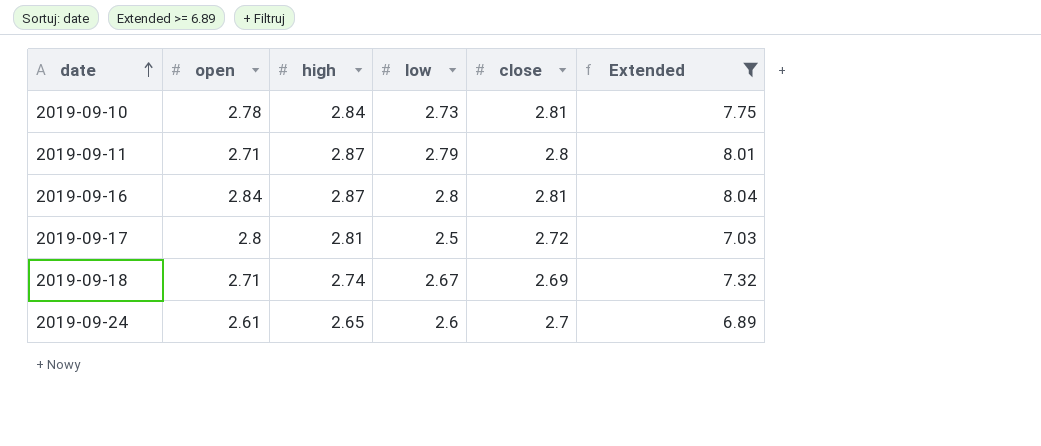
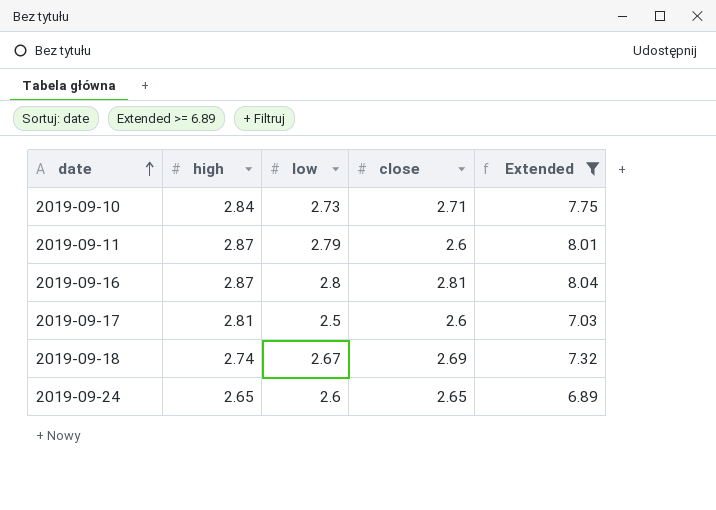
column open | position: 2 -> none
2019-09-10 | close: 2.81 -> 2.71
2019-09-11 | close: 2.8 -> 2.6
2019-09-17 | close: 2.72 -> 2.6
2019-09-24 | close: 2.7 -> 2.65

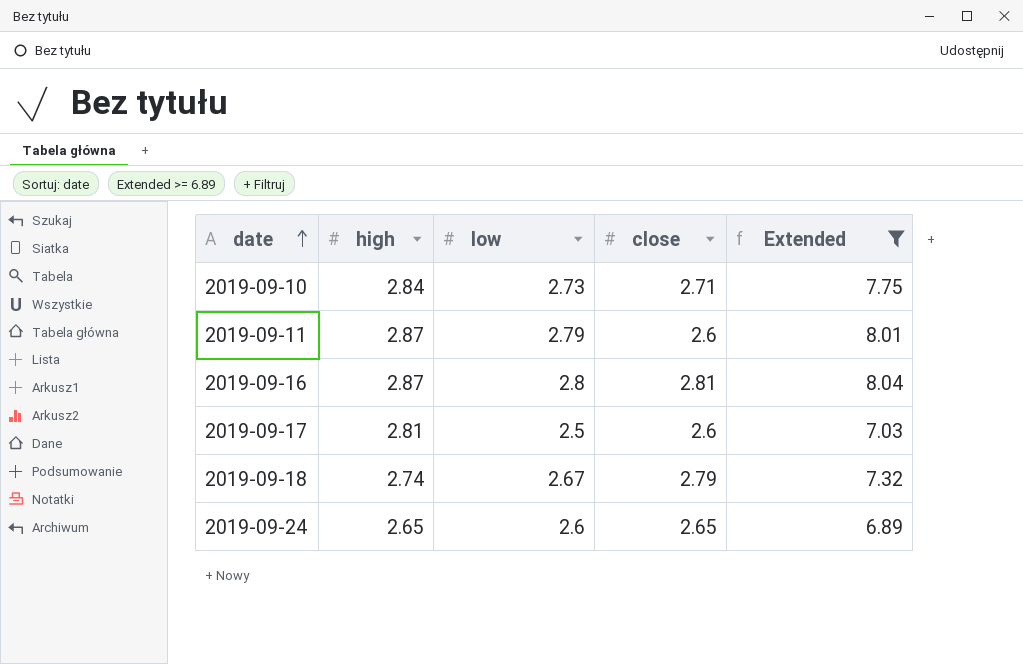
2019-09-18 | close: 2.69 -> 2.79

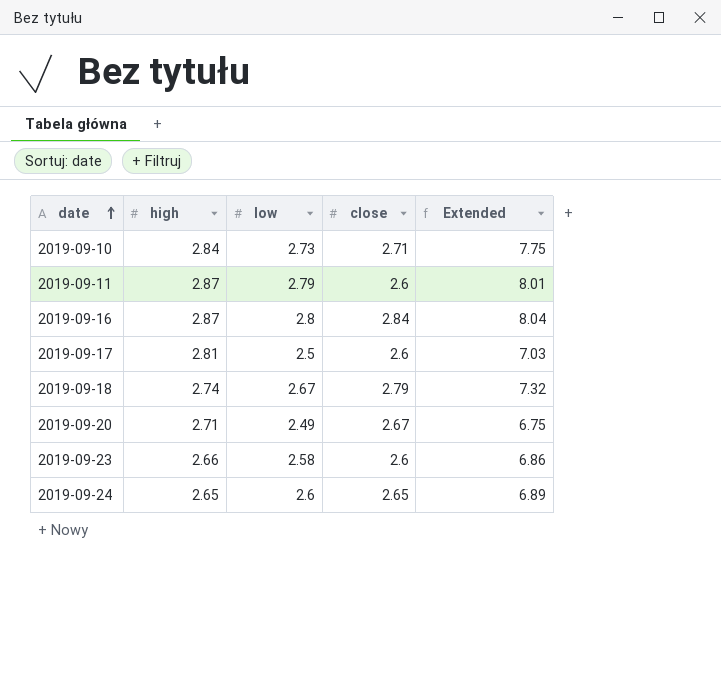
filter: Extended >= 6.89 -> none
2019-09-16 | close: 2.81 -> 2.84

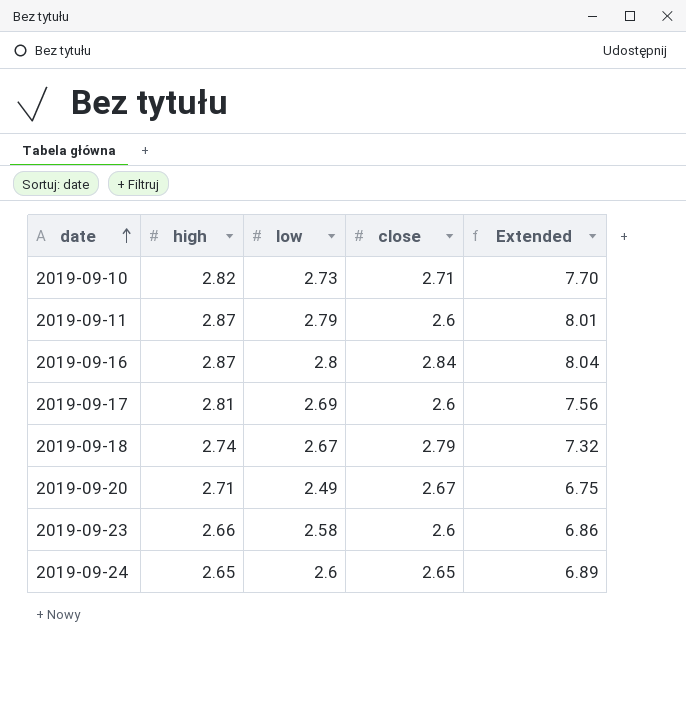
2019-09-10 | high: 2.84 -> 2.82
2019-09-10 | Extended: 7.75 -> 7.70
2019-09-17 | low: 2.5 -> 2.69
2019-09-17 | Extended: 7.03 -> 7.56

